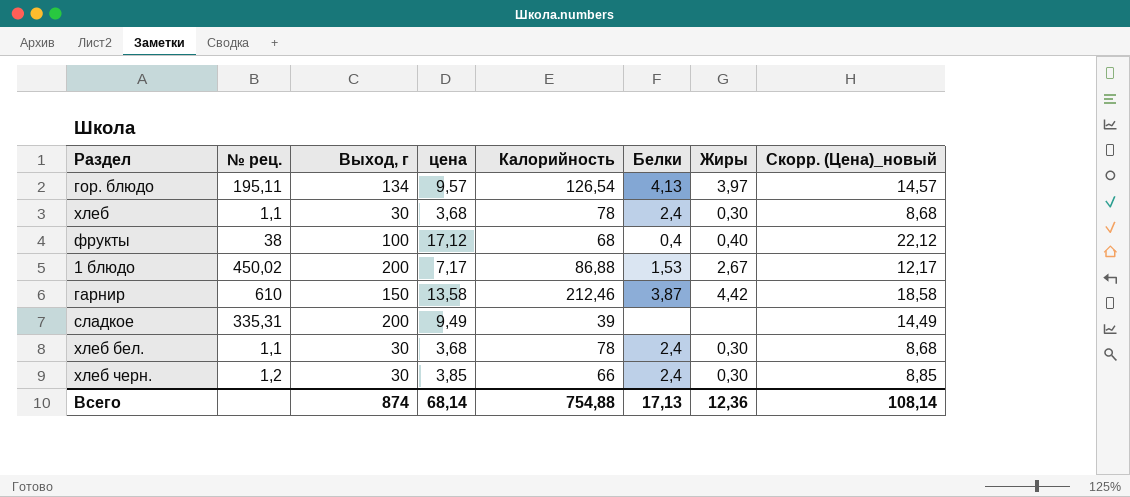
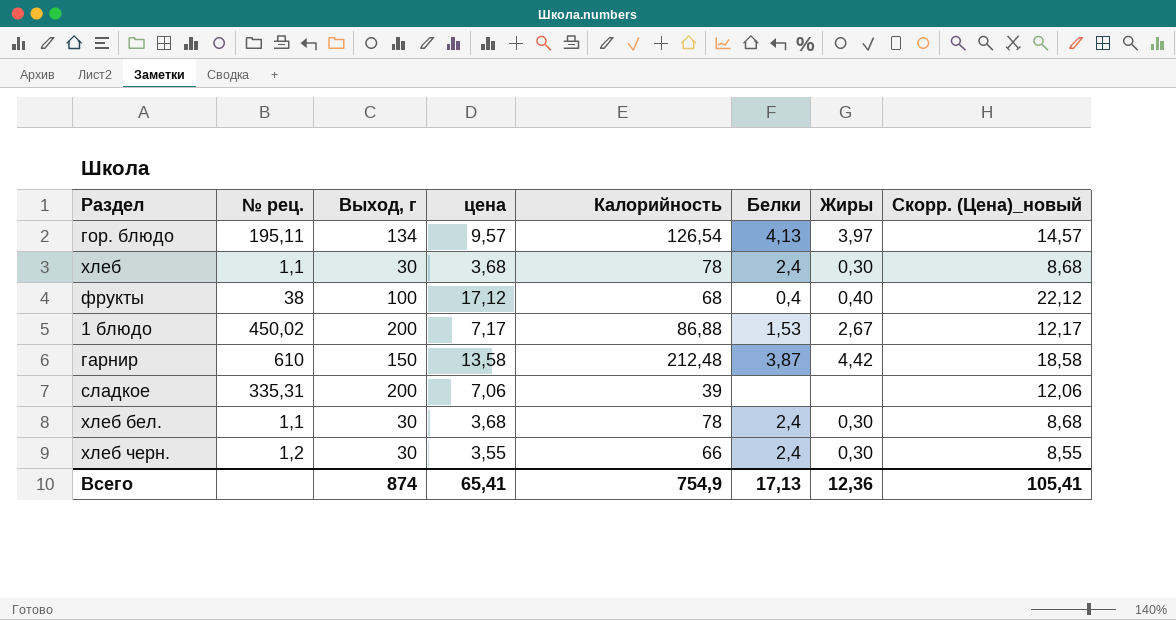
гарнир | Калорийность: 212,46 -> 212,48
сладкое | цена: 9,49 -> 7,06
сладкое | Скорр. (Цена)_новый: 14,49 -> 12,06
хлеб черн. | цена: 3,85 -> 3,55
хлеб черн. | Скорр. (Цена)_новый: 8,85 -> 8,55
Всего | цена: 68,14 -> 65,41
Всего | Калорийность: 754,88 -> 754,9
Всего | Скорр. (Цена)_новый: 108,14 -> 105,41

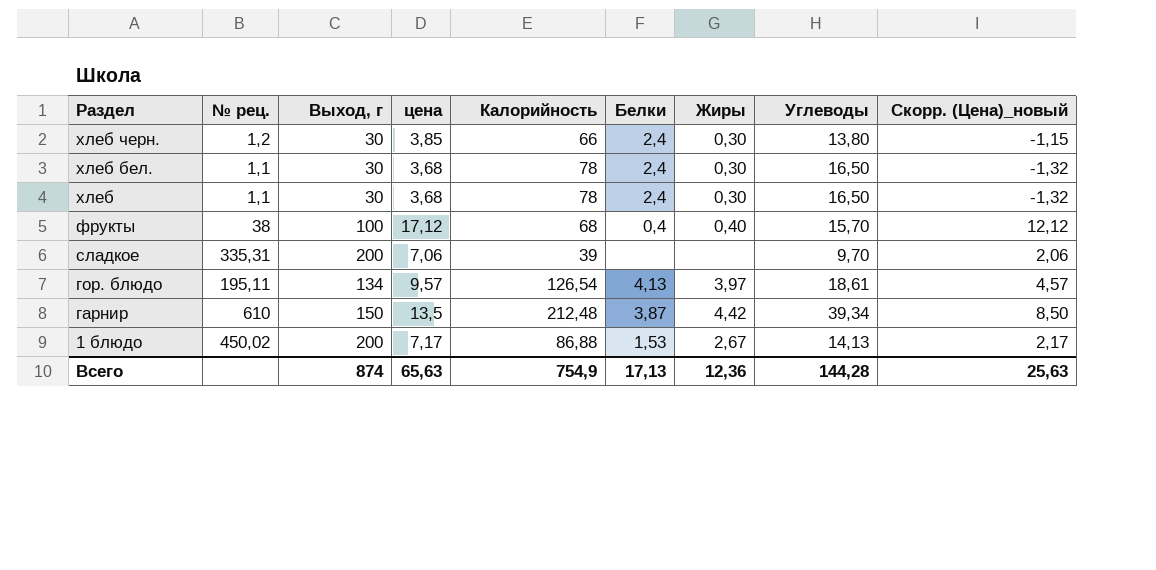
row order: none -> Раздел descending
column Углеводы | position: none -> 8
column Скорр. (Цена)_новый | formula: [цена] + 5 -> [цена] - 5
хлеб черн. | цена: 3,55 -> 3,85
гарнир | цена: 13,58 -> 13,5
Всего | цена: 65,41 -> 65,63
Всего | Скорр. (Цена)_новый: 105,41 -> 25,63

